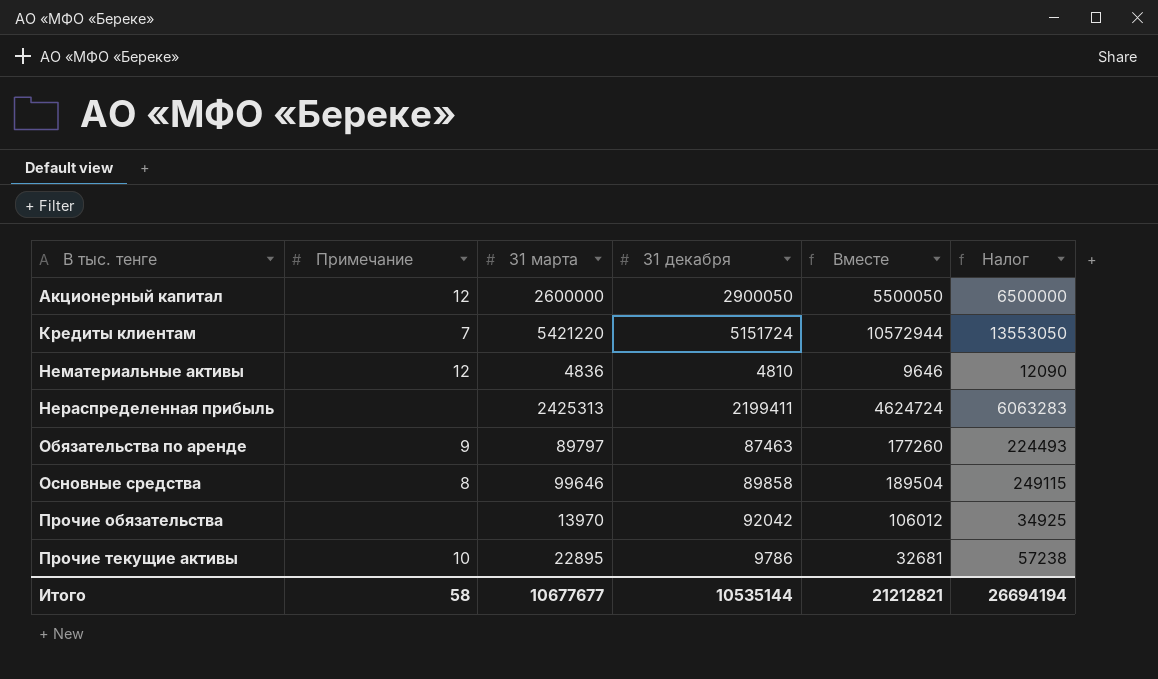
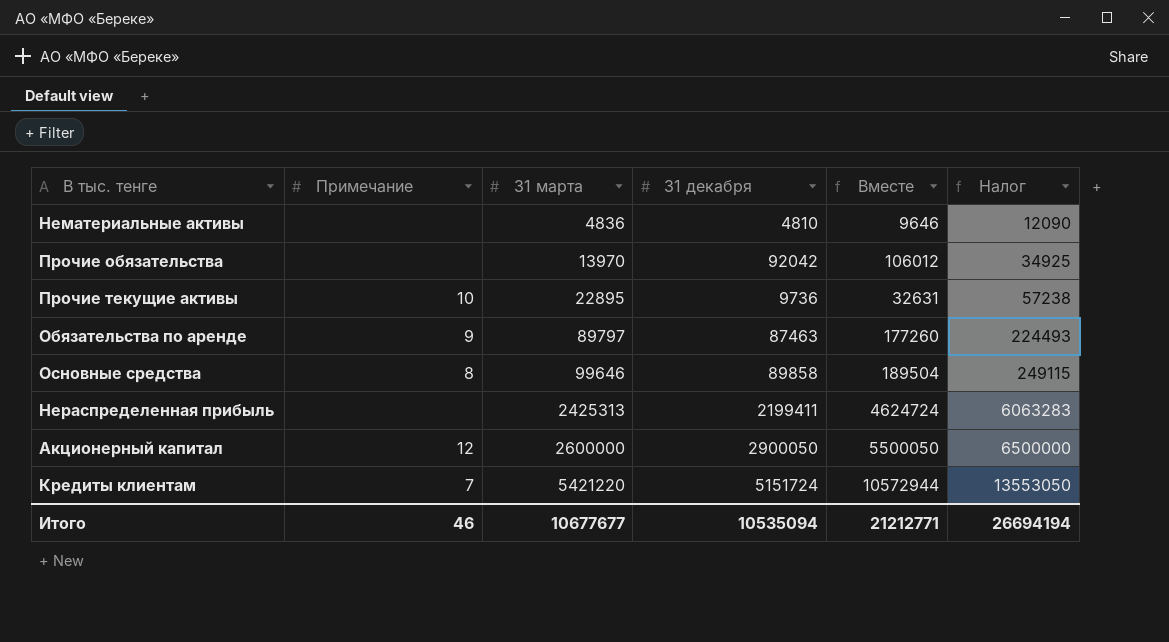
row order: В тыс. тенге ascending -> 31 марта ascending
Нематериальные активы | Примечание: 12 -> none
Прочие текущие активы | 31 декабря: 9786 -> 9736
Прочие текущие активы | Вместе: 32681 -> 32631
Итого | Примечание: 58 -> 46
Итого | 31 декабря: 10535144 -> 10535094
Итого | Вместе: 21212821 -> 21212771

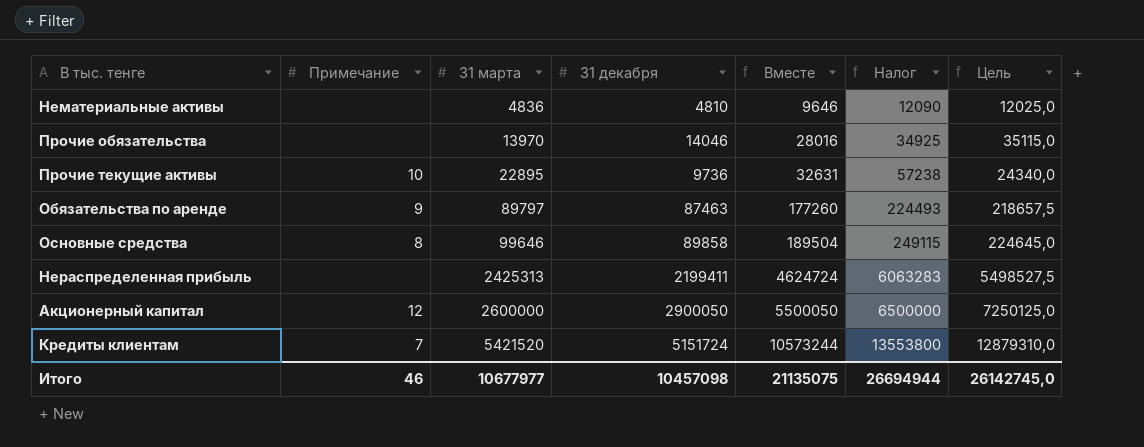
column Цель | formula: none -> [31 декабря] * 2,5
Прочие обязательства | 31 декабря: 92042 -> 14046
Прочие обязательства | Вместе: 106012 -> 28016
Кредиты клиентам | 31 марта: 5421220 -> 5421520
Кредиты клиентам | Вместе: 10572944 -> 10573244
Кредиты клиентам | Налог: 13553050 -> 13553800
Итого | 31 марта: 10677677 -> 10677977
Итого | 31 декабря: 10535094 -> 10457098
Итого | Вместе: 21212771 -> 21135075
Итого | Налог: 26694194 -> 26694944

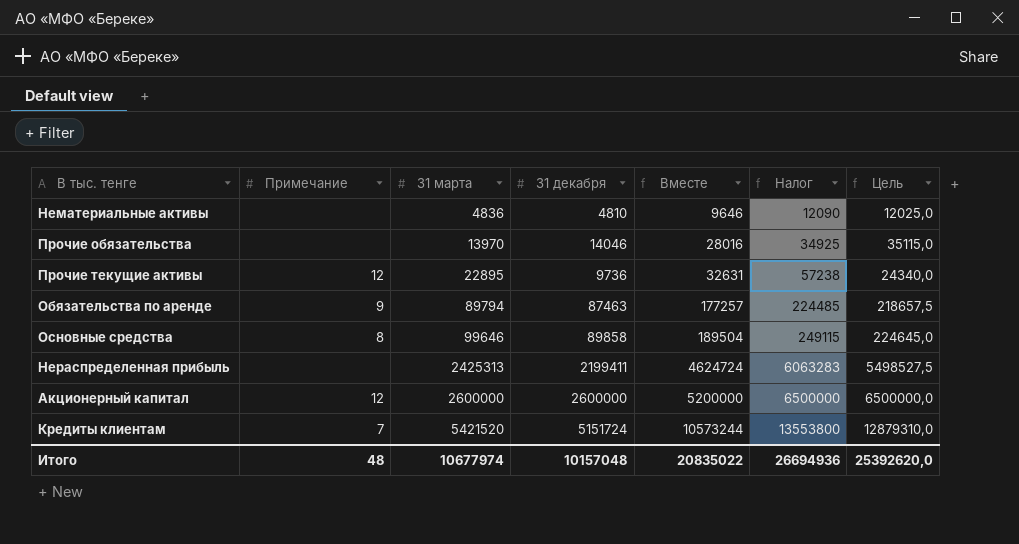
Прочие текущие активы | Примечание: 10 -> 12
Обязательства по аренде | 31 марта: 89797 -> 89794
Обязательства по аренде | Вместе: 177260 -> 177257
Обязательства по аренде | Налог: 224493 -> 224485
Акционерный капитал | 31 декабря: 2900050 -> 2600000
Акционерный капитал | Вместе: 5500050 -> 5200000
Акционерный капитал | Цель: 7250125,0 -> 6500000,0
Итого | Примечание: 46 -> 48
Итого | 31 марта: 10677977 -> 10677974
Итого | 31 декабря: 10457098 -> 10157048
Итого | Вместе: 21135075 -> 20835022
Итого | Налог: 26694944 -> 26694936
Итого | Цель: 26142745,0 -> 25392620,0

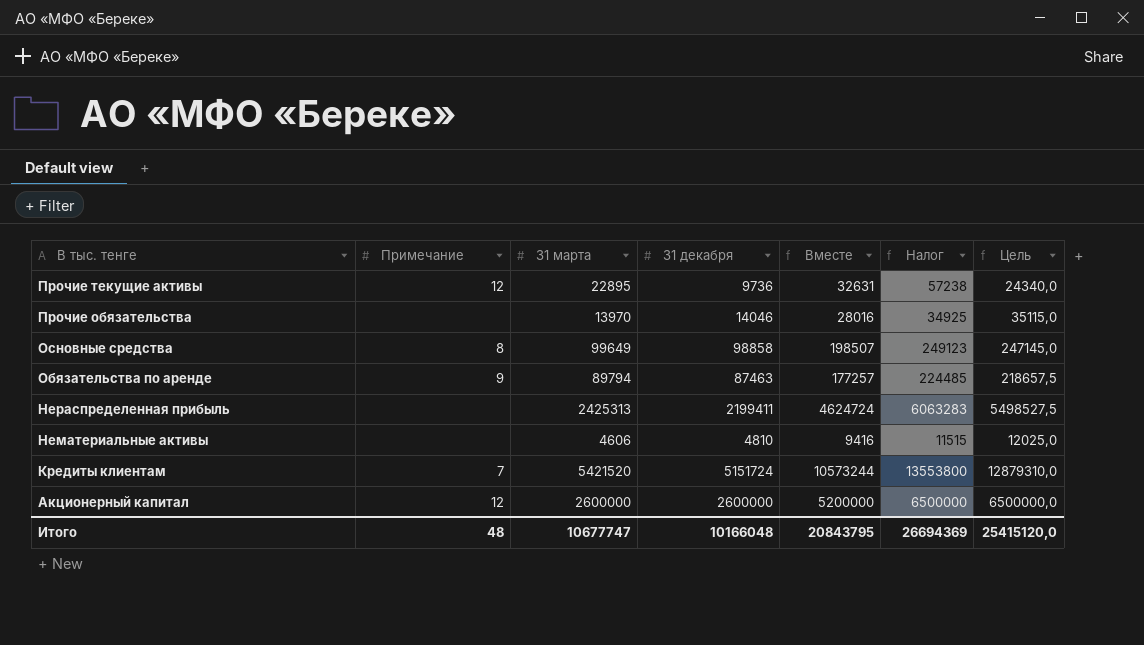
row order: 31 марта ascending -> В тыс. тенге descending
Основные средства | 31 марта: 99646 -> 99649
Основные средства | 31 декабря: 89858 -> 98858
Основные средства | Вместе: 189504 -> 198507
Основные средства | Налог: 249115 -> 249123
Основные средства | Цель: 224645,0 -> 247145,0
Нематериальные активы | 31 марта: 4836 -> 4606
Нематериальные активы | Вместе: 9646 -> 9416
Нематериальные активы | Налог: 12090 -> 11515
Итого | 31 марта: 10677974 -> 10677747
Итого | 31 декабря: 10157048 -> 10166048
Итого | Вместе: 20835022 -> 20843795
Итого | Налог: 26694936 -> 26694369
Итого | Цель: 25392620,0 -> 25415120,0

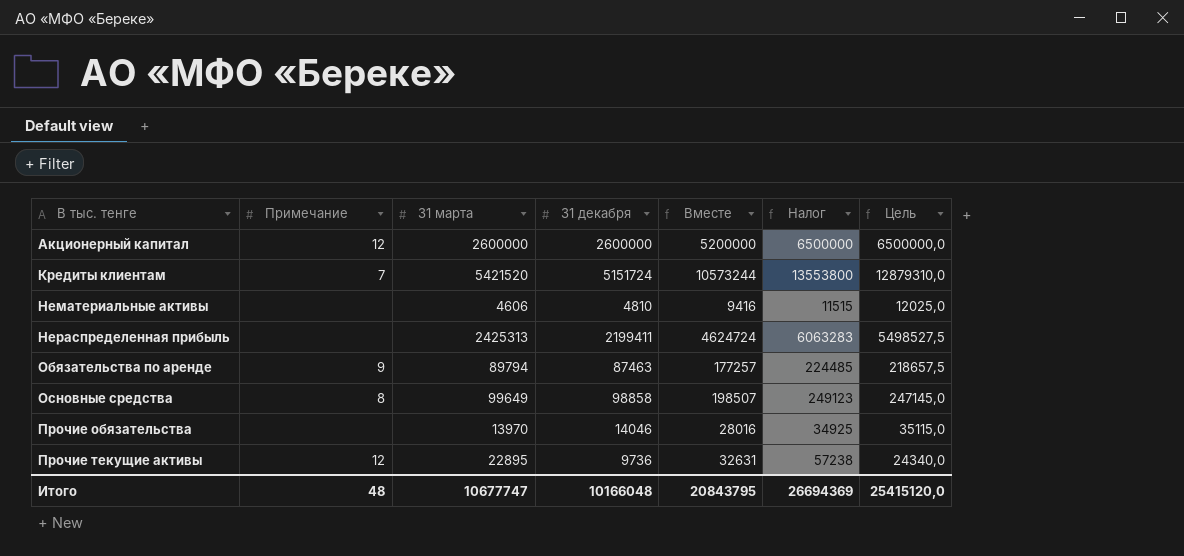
row order: В тыс. тенге descending -> В тыс. тенге ascending

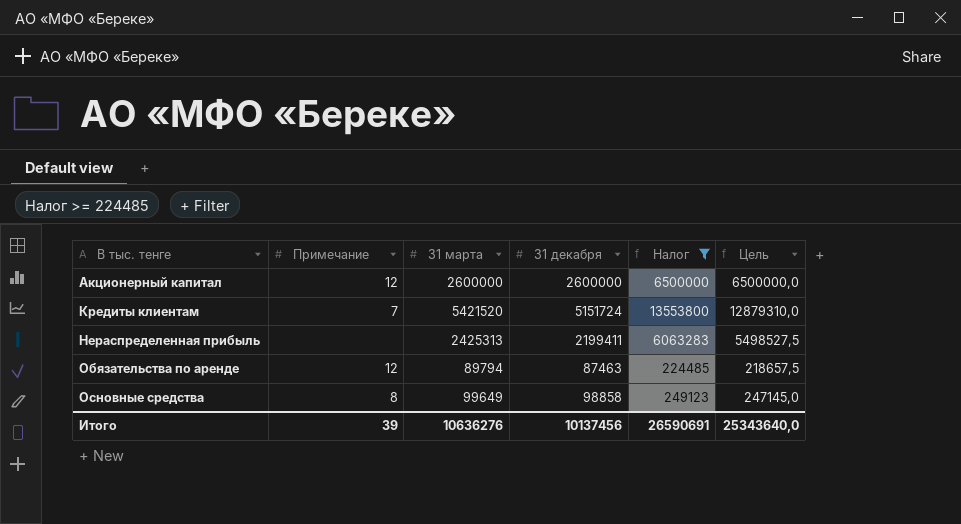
filter: none -> Налог >= 224485
column Вместе | formula: [31 марта] + [31 декабря] -> none
Обязательства по аренде | Примечание: 9 -> 12
Итого | Примечание: 48 -> 39
Итого | 31 марта: 10677747 -> 10636276
Итого | 31 декабря: 10166048 -> 10137456
Итого | Налог: 26694369 -> 26590691
Итого | Цель: 25415120,0 -> 25343640,0

